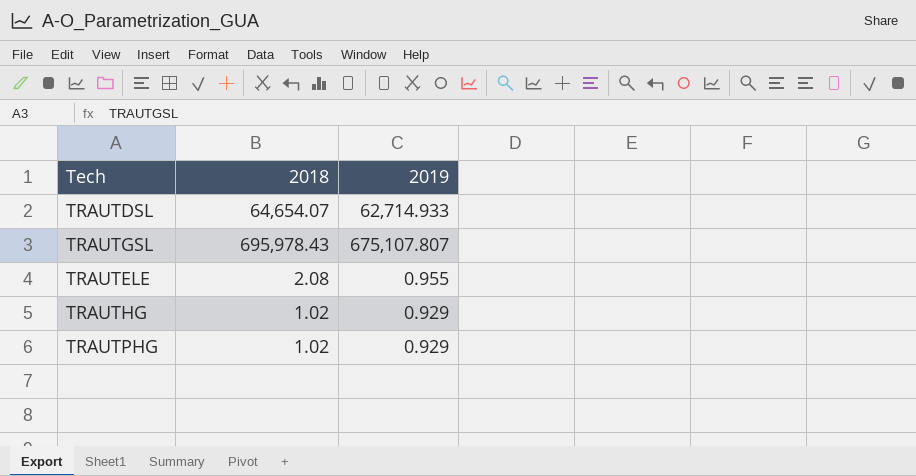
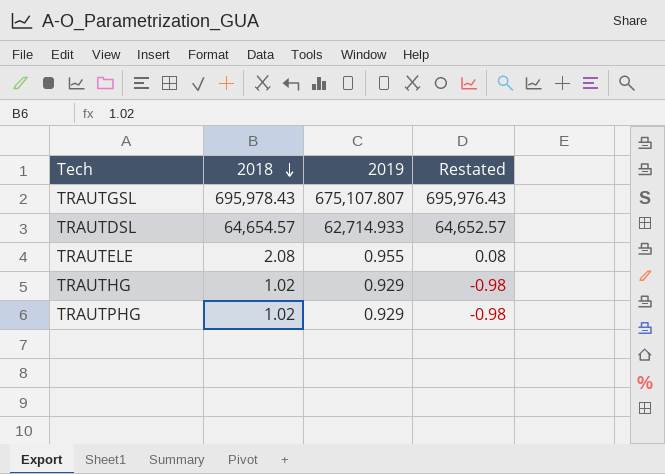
row order: none -> 2018 descending
column Restated | formula: none -> [2018] - 2
TRAUTDSL | 2018: 64,654.07 -> 64,654.57

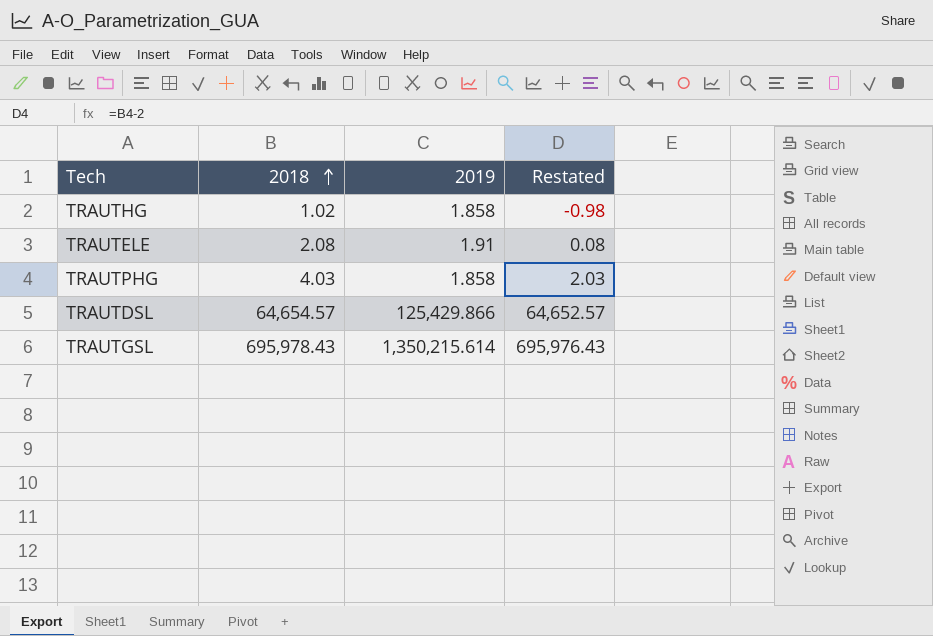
row order: 2018 descending -> 2018 ascending
TRAUTHG | 2019: 0.929 -> 1.858
TRAUTELE | 2019: 0.955 -> 1.91
TRAUTPHG | 2018: 1.02 -> 4.03
TRAUTPHG | 2019: 0.929 -> 1.858
TRAUTPHG | Restated: -0.98 -> 2.03
TRAUTDSL | 2019: 62,714.933 -> 125,429.866
TRAUTGSL | 2019: 675,107.807 -> 1,350,215.614

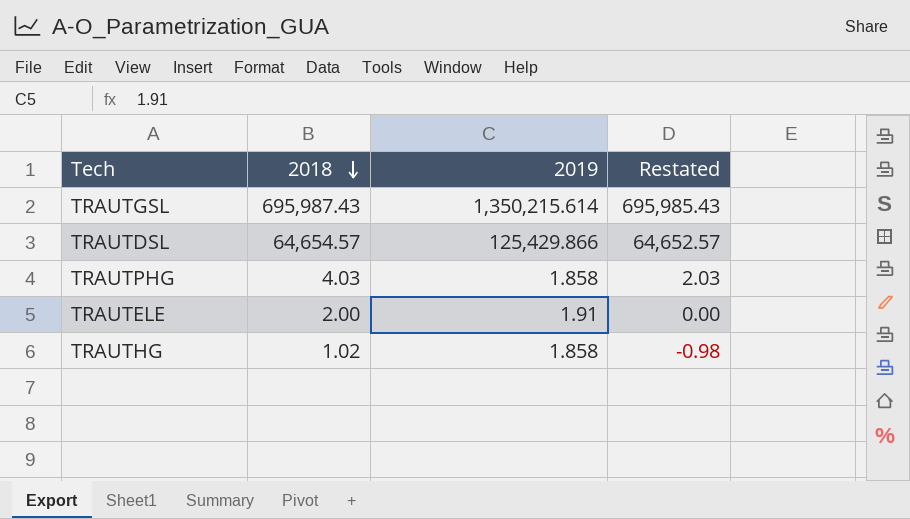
row order: 2018 ascending -> 2018 descending
TRAUTGSL | 2018: 695,978.43 -> 695,987.43
TRAUTGSL | Restated: 695,976.43 -> 695,985.43
TRAUTELE | 2018: 2.08 -> 2.00
TRAUTELE | Restated: 0.08 -> 0.00

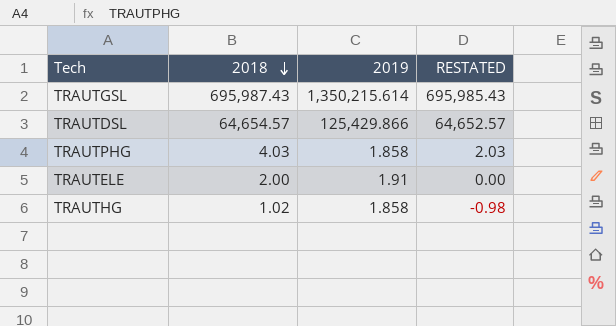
column name: Restated -> RESTATED

